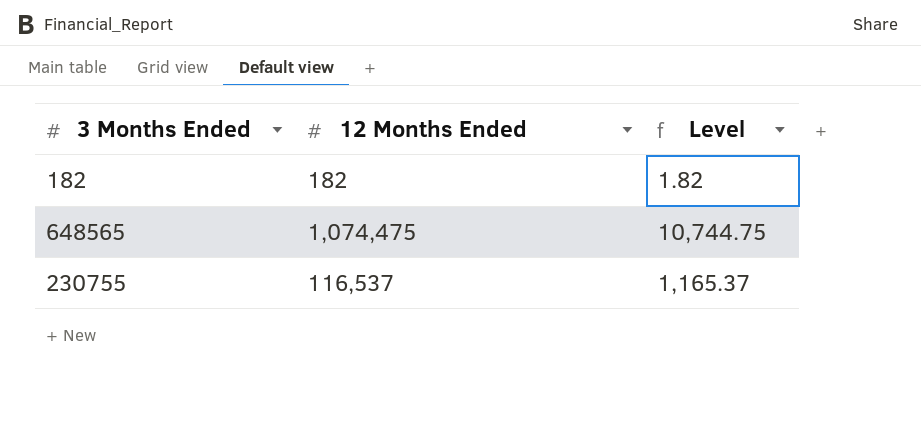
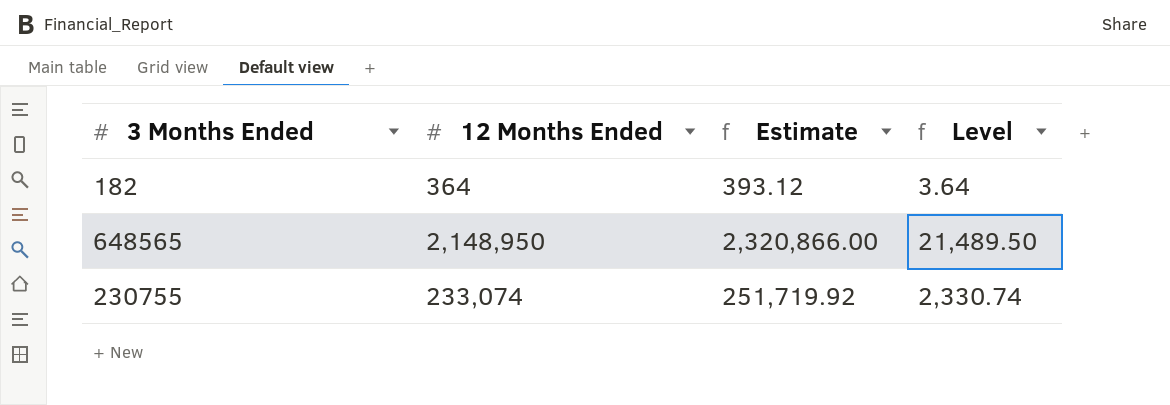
column Estimate | formula: none -> [12 Months Ended] * 1.08
182 | 12 Months Ended: 182 -> 364
182 | Level: 1.82 -> 3.64
648565 | 12 Months Ended: 1,074,475 -> 2,148,950
648565 | Level: 10,744.75 -> 21,489.50
230755 | 12 Months Ended: 116,537 -> 233,074
230755 | Level: 1,165.37 -> 2,330.74

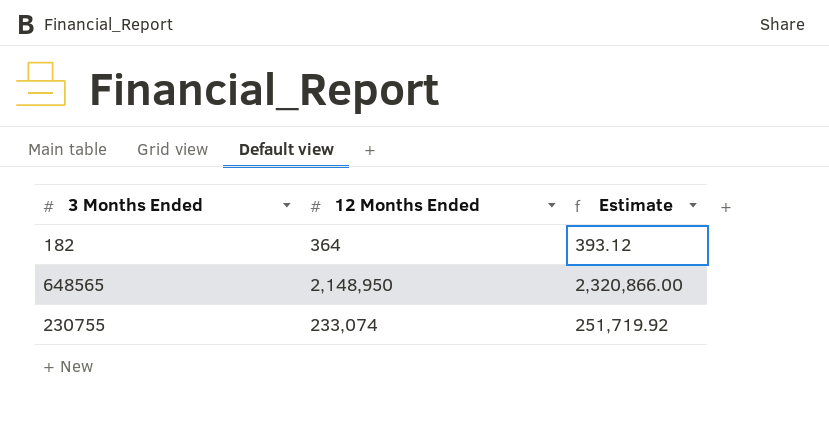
column Level | formula: [12 Months Ended] * 0.01 -> none

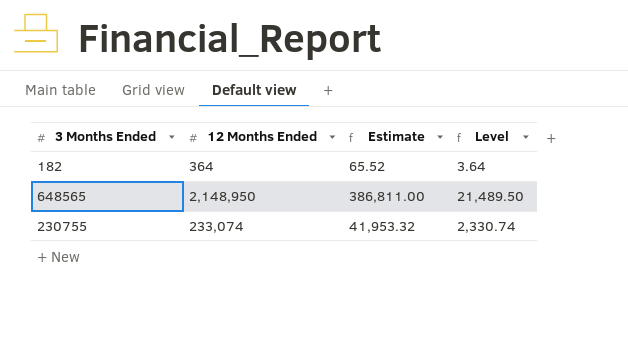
column Estimate | formula: [12 Months Ended] * 1.08 -> [12 Months Ended] * 0.18
column Level | formula: none -> [12 Months Ended] * 0.01

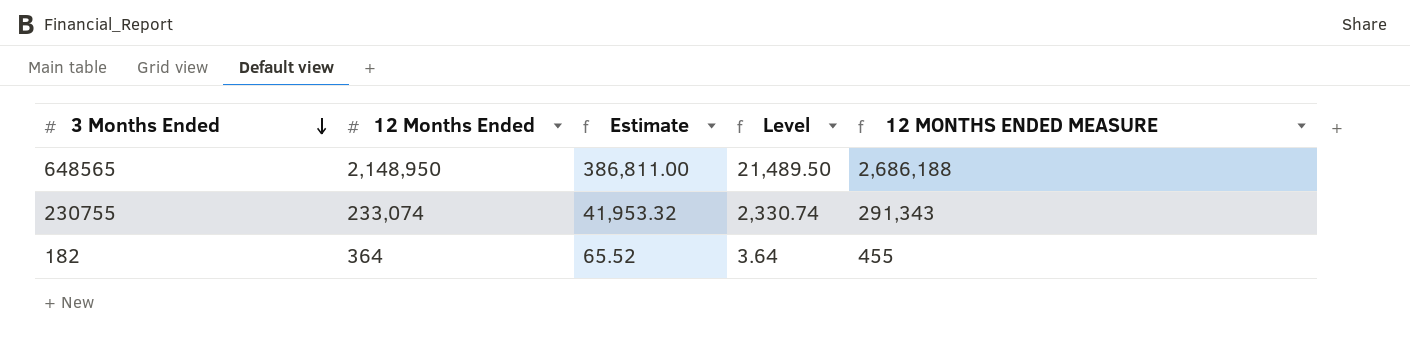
row order: none -> 3 Months Ended descending
column 12 MONTHS ENDED MEASURE | formula: none -> [12 Months Ended] * 1.25

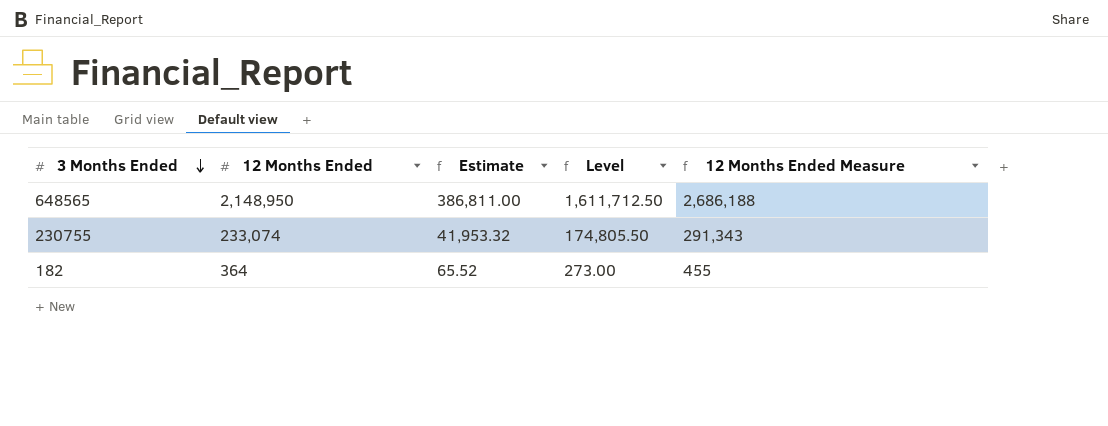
column Level | formula: [12 Months Ended] * 0.01 -> [12 Months Ended] * 0.75
column name: 12 MONTHS ENDED MEASURE -> 12 Months Ended Measure

